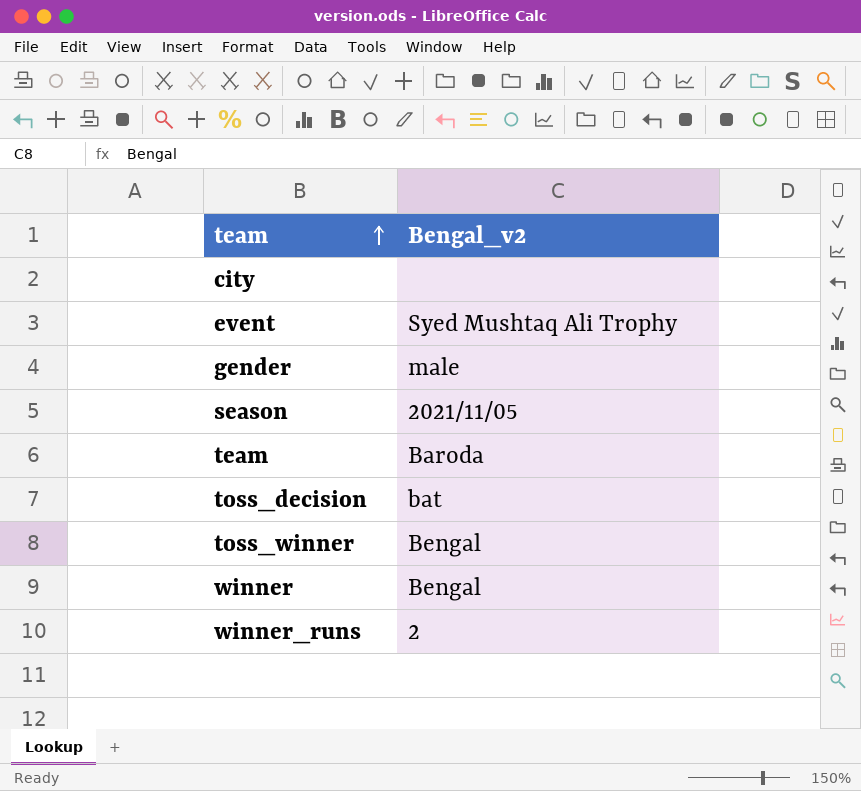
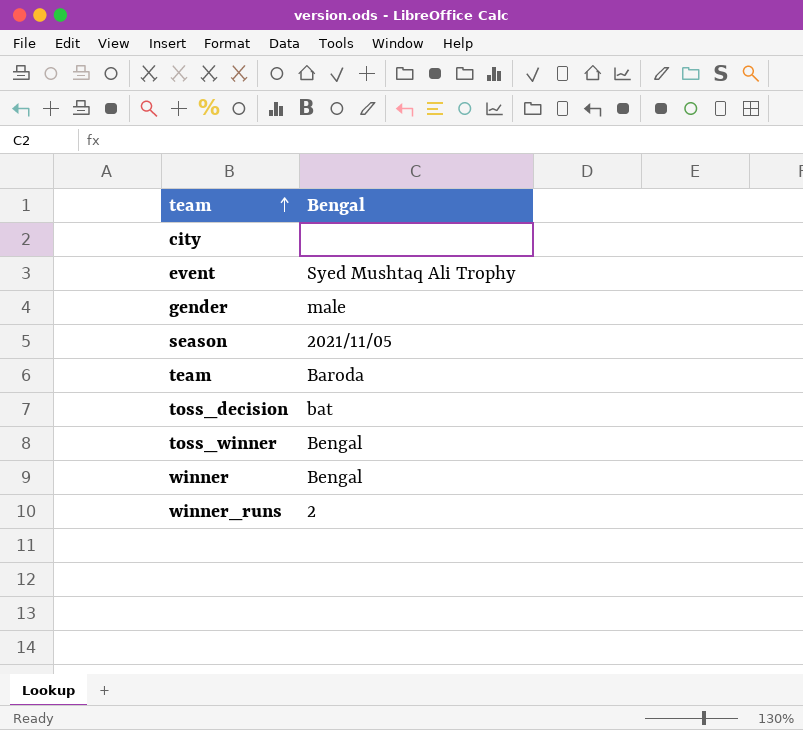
column name: Bengal_v2 -> Bengal

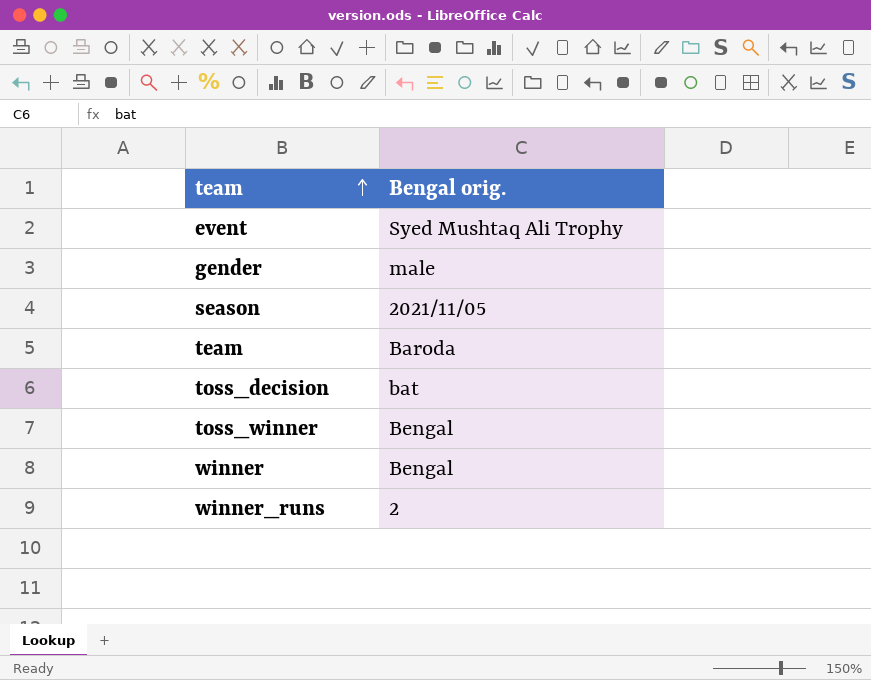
column name: Bengal -> Bengal orig.
row city: none -> none

